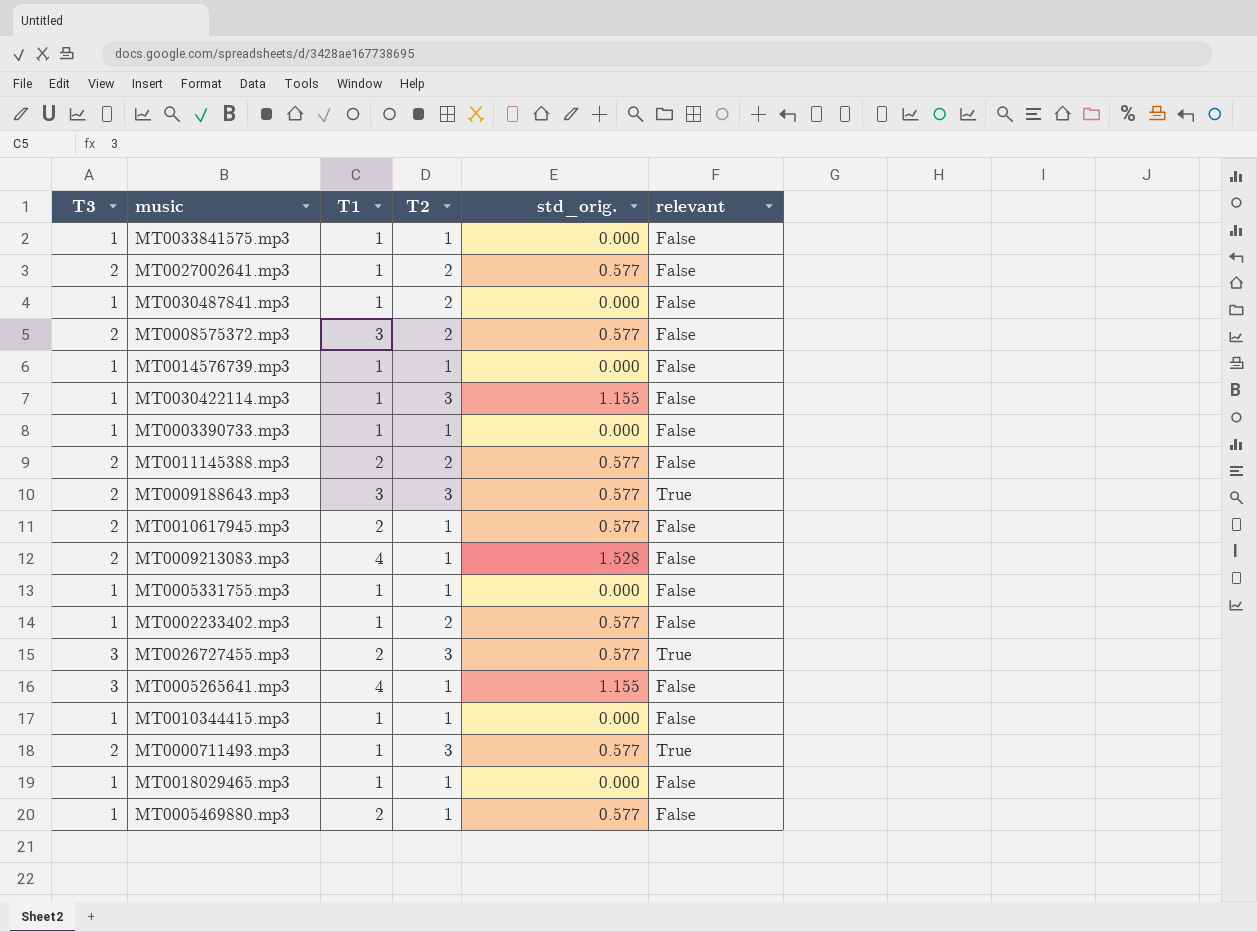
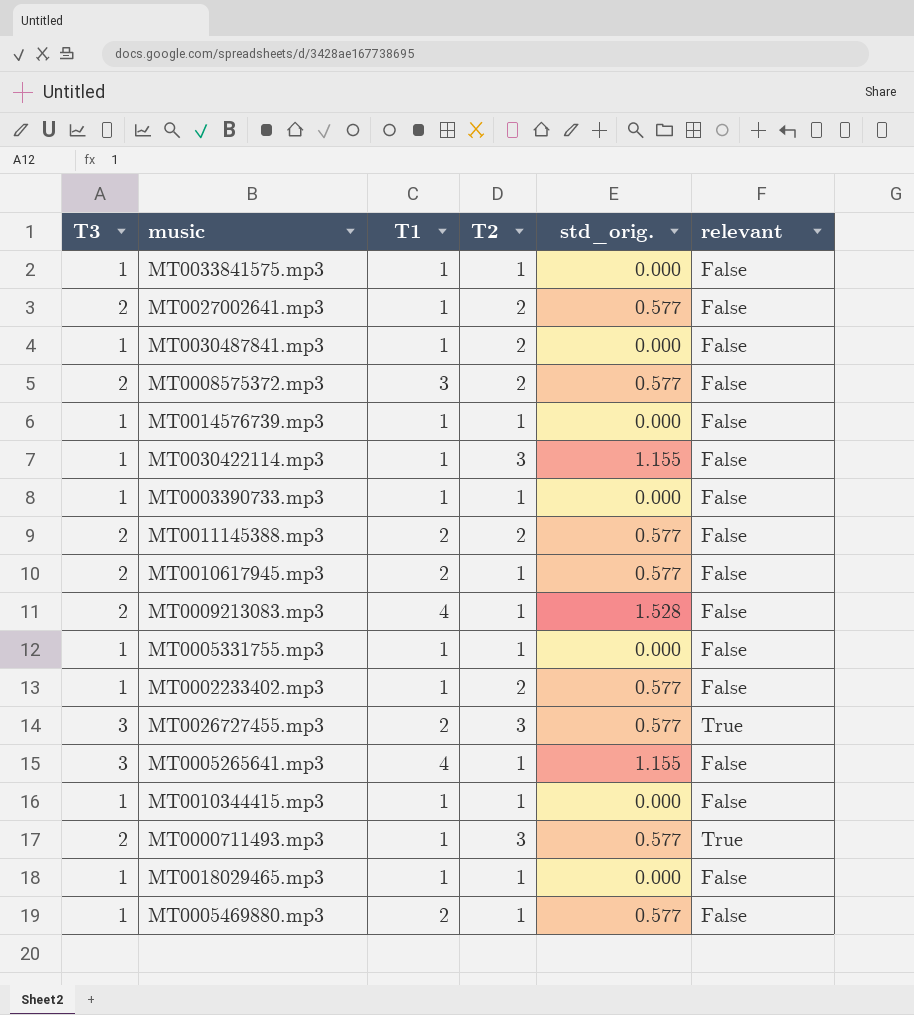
row MT0009188643.mp3: 2 | 3 | 3 | 0.577 | True -> none

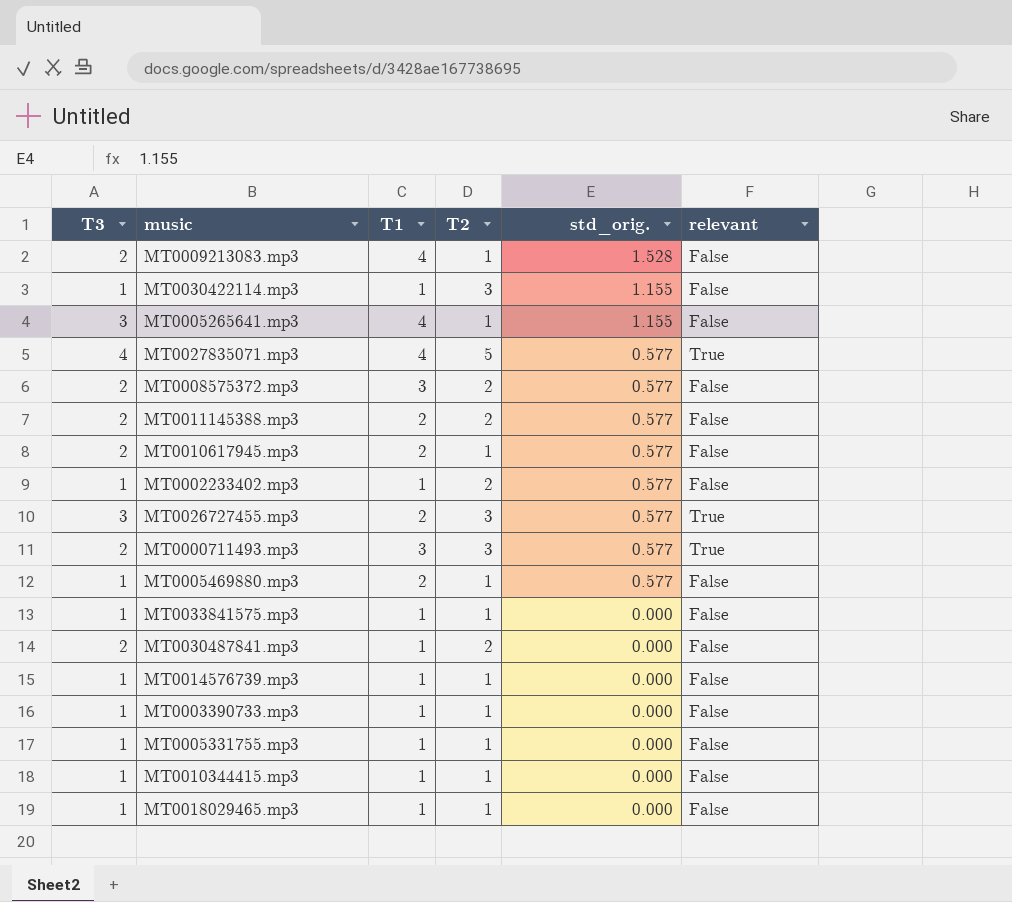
row order: none -> std_orig. descending
row MT0027002641.mp3: 2 | 1 | 2 | 0.577 | False -> none
row MT0027835071.mp3: none -> 4 | 4 | 5 | 0.577 | True
MT0000711493.mp3 | T1: 1 -> 3
MT0030487841.mp3 | T3: 1 -> 2

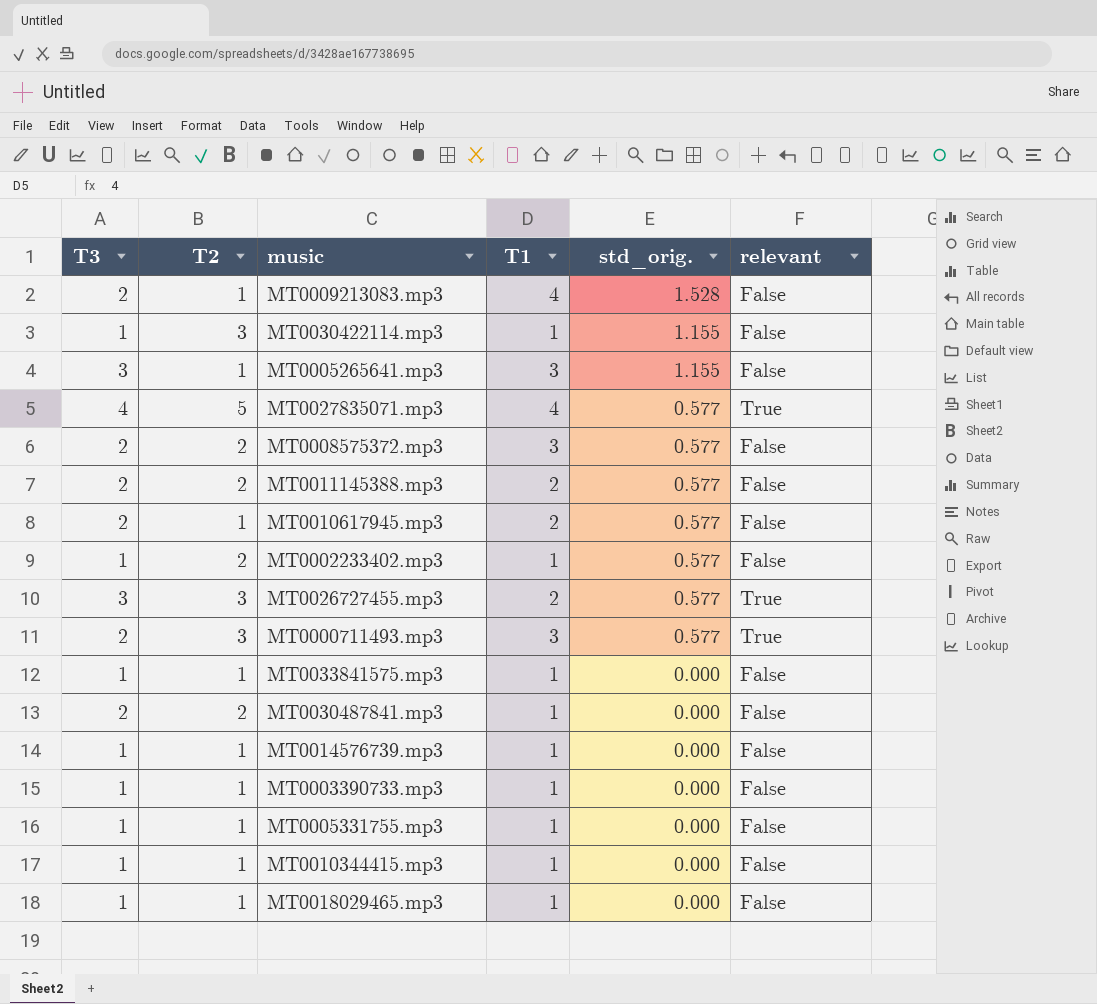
column T2 | position: 4 -> 2
row MT0005469880.mp3: 1 | 2 | 1 | 0.577 | False -> none
MT0005265641.mp3 | T1: 4 -> 3

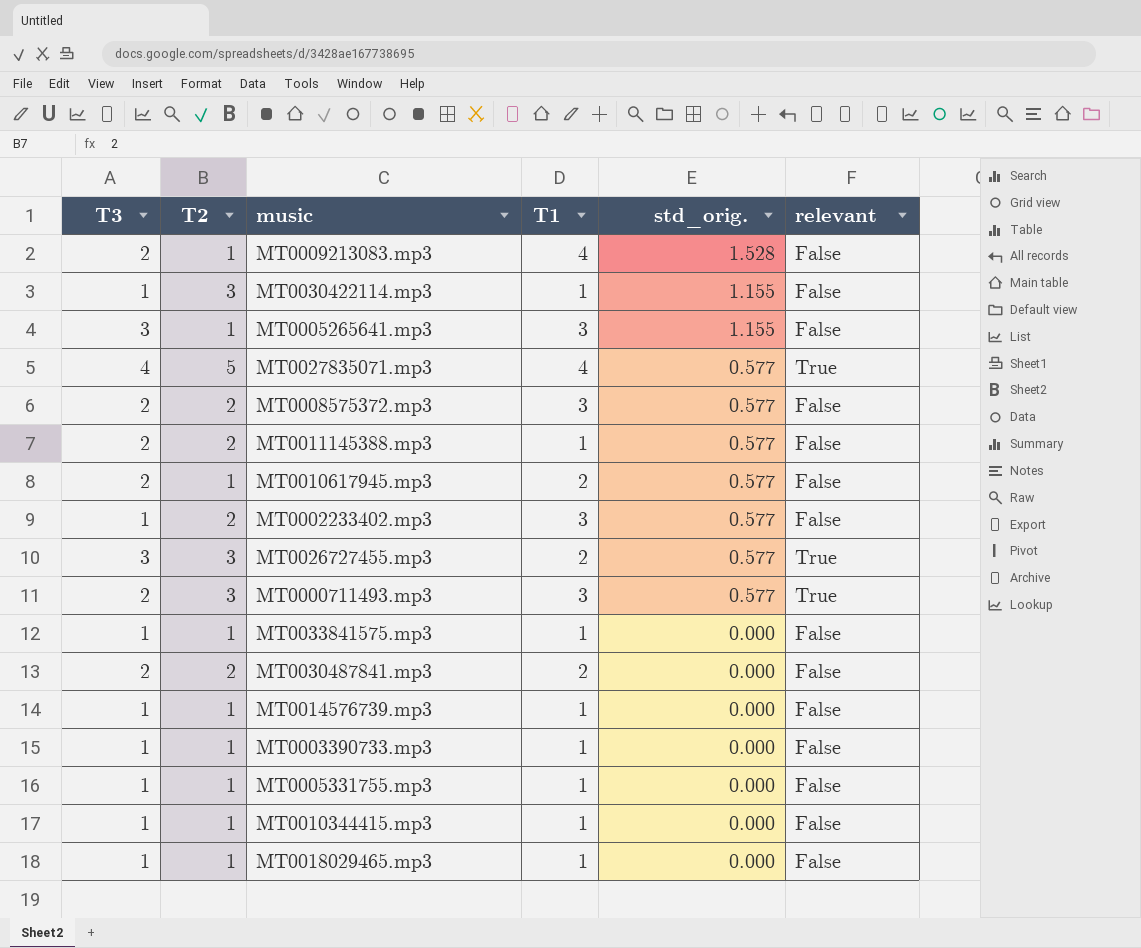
MT0011145388.mp3 | T1: 2 -> 1
MT0002233402.mp3 | T1: 1 -> 3
MT0030487841.mp3 | T1: 1 -> 2

